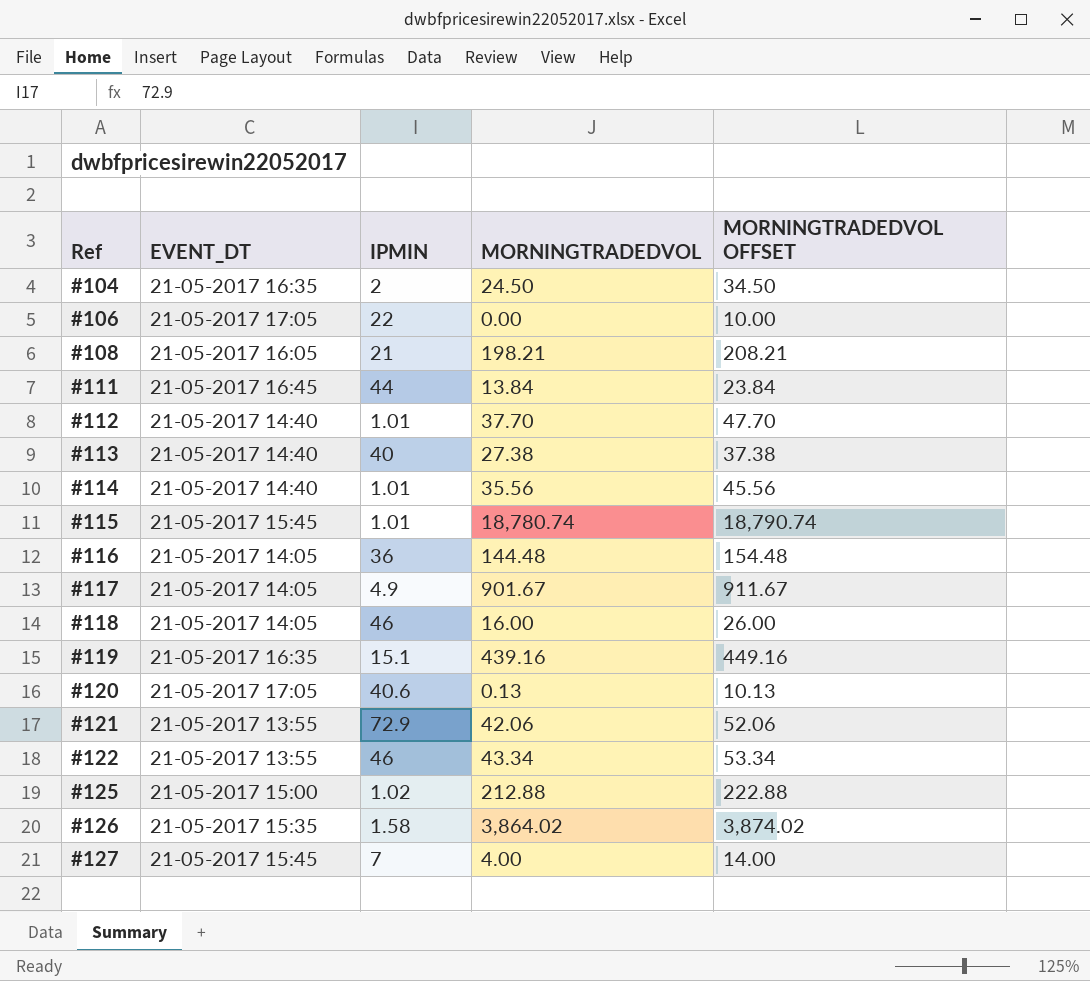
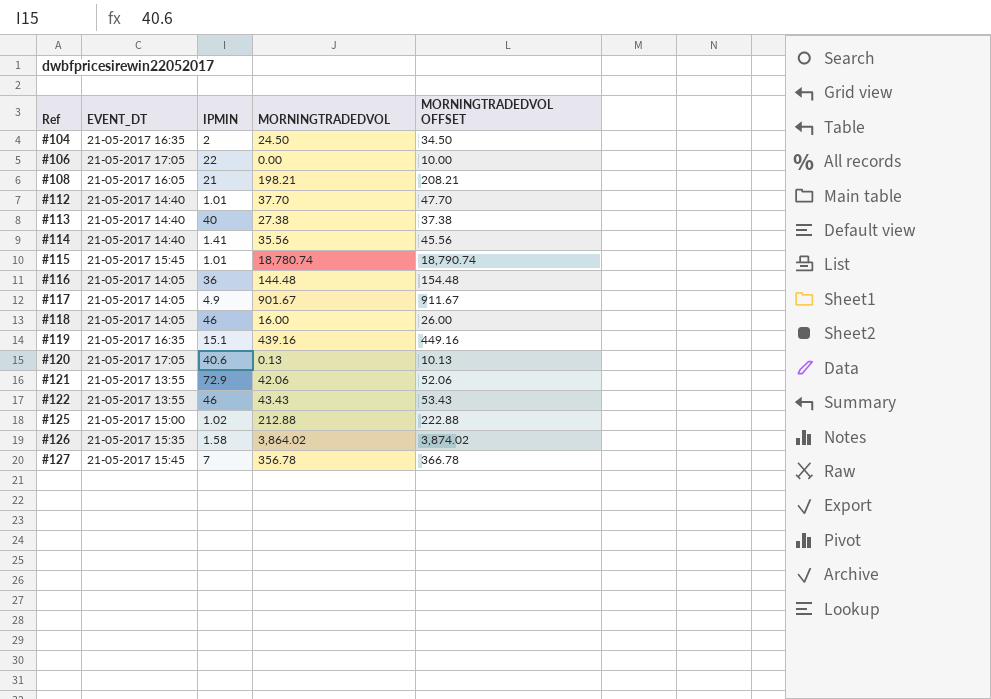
row #111: 21-05-2017 16:45 | 44 | 13.84 | 23.84 -> none
#114 | IPMIN: 1.01 -> 1.41
#122 | MORNINGTRADEDVOL: 43.34 -> 43.43
#122 | MORNINGTRADEDVOL OFFSET: 53.34 -> 53.43
#127 | MORNINGTRADEDVOL: 4.00 -> 356.78
#127 | MORNINGTRADEDVOL OFFSET: 14.00 -> 366.78

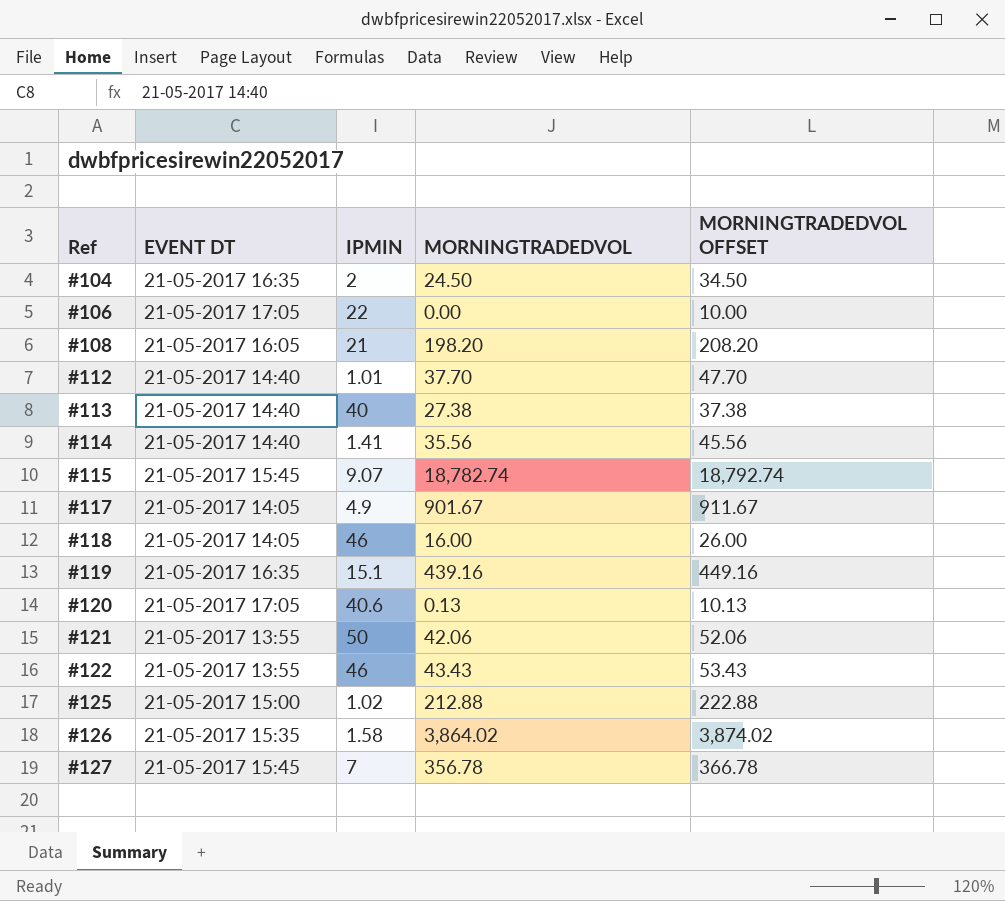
column name: EVENT_DT -> EVENT DT
row #116: 21-05-2017 14:05 | 36 | 144.48 | 154.48 -> none
#108 | MORNINGTRADEDVOL: 198.21 -> 198.20
#108 | MORNINGTRADEDVOL OFFSET: 208.21 -> 208.20
#115 | IPMIN: 1.01 -> 9.07
#115 | MORNINGTRADEDVOL: 18,780.74 -> 18,782.74
#115 | MORNINGTRADEDVOL OFFSET: 18,790.74 -> 18,792.74
#121 | IPMIN: 72.9 -> 50

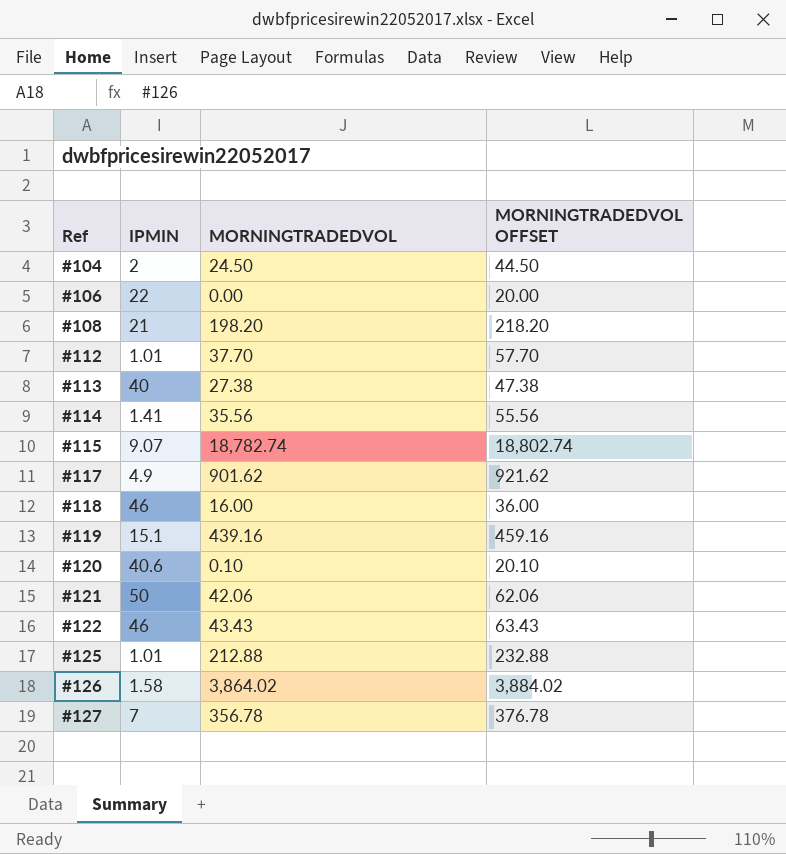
column EVENT DT | position: 2 -> none
column MORNINGTRADEDVOL OFFSET | formula: [MORNINGTRADEDVOL] + 10 -> [MORNINGTRADEDVOL] + 20
#117 | MORNINGTRADEDVOL: 901.67 -> 901.62
#120 | MORNINGTRADEDVOL: 0.13 -> 0.10
#125 | IPMIN: 1.02 -> 1.01

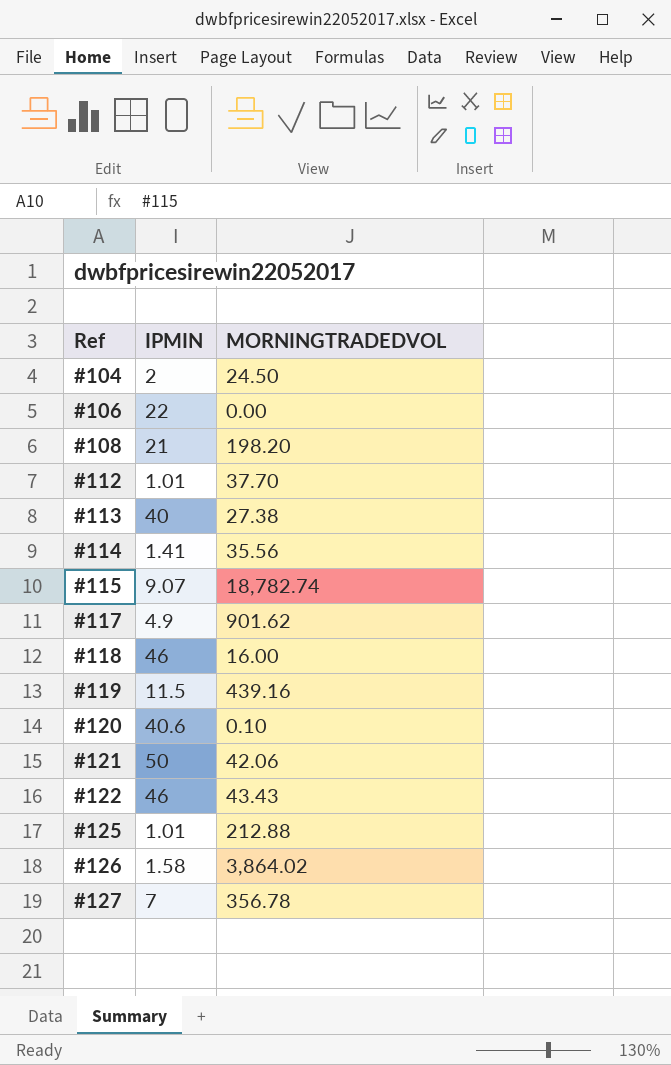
column MORNINGTRADEDVOL OFFSET | formula: [MORNINGTRADEDVOL] + 20 -> none
#119 | IPMIN: 15.1 -> 11.5

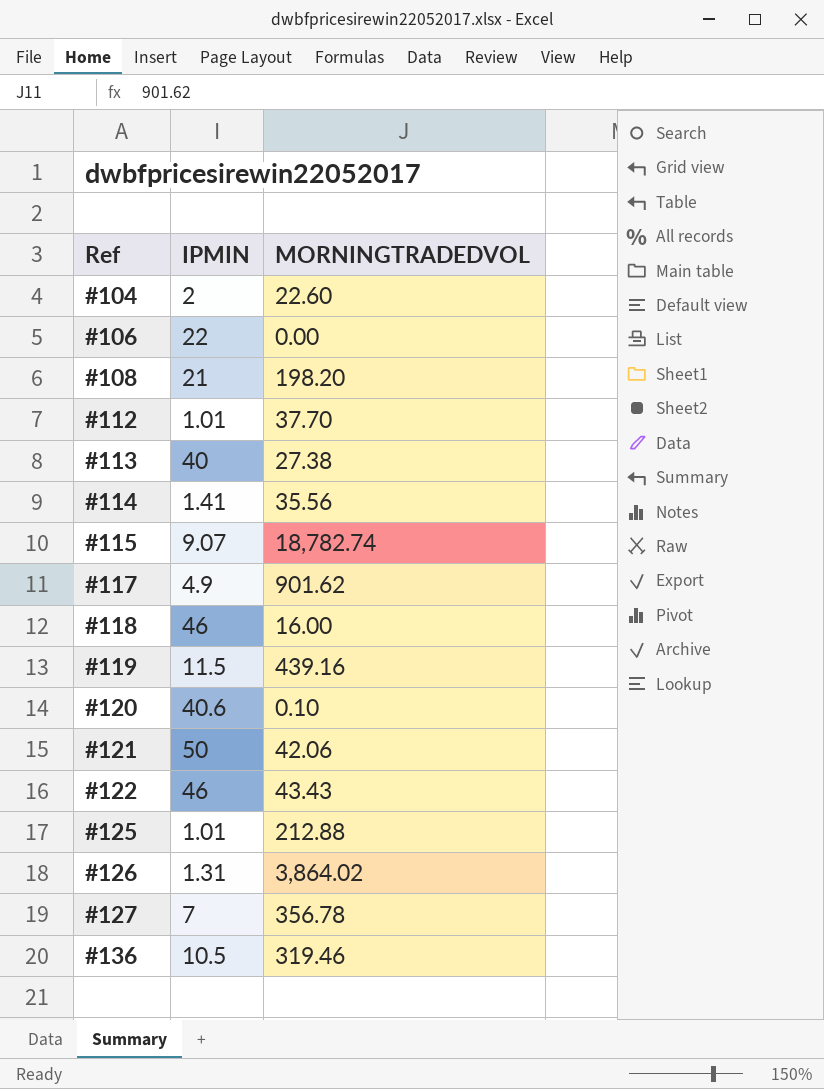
#104 | MORNINGTRADEDVOL: 24.50 -> 22.60
#126 | IPMIN: 1.58 -> 1.31
row #136: none -> 10.5 | 319.46

